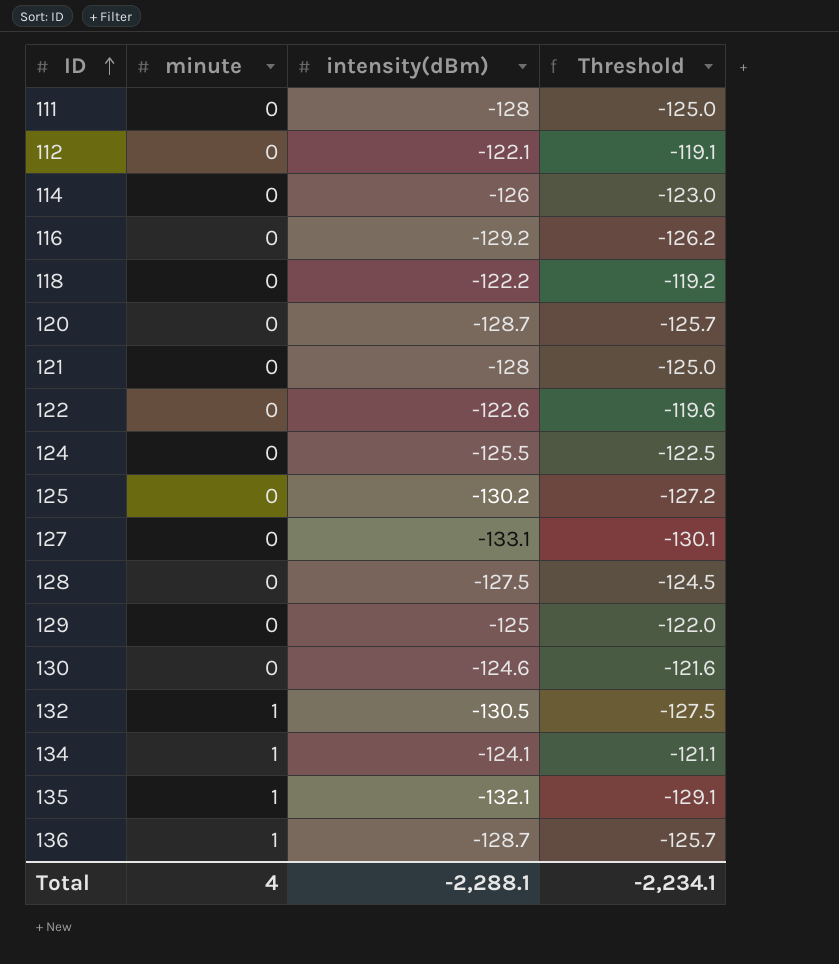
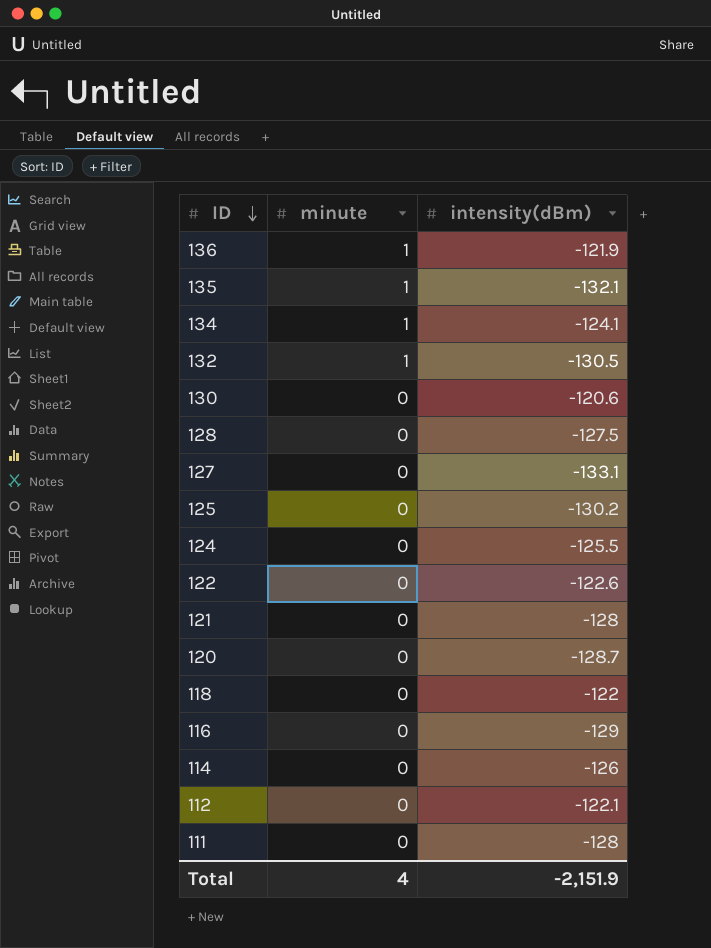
row order: ID ascending -> ID descending
column Threshold | formula: [intensity(dBm)] + 3 -> none
row 129: 0 | -125 | -122.0 -> none
136 | intensity(dBm): -128.7 -> -121.9
130 | intensity(dBm): -124.6 -> -120.6
118 | intensity(dBm): -122.2 -> -122
116 | intensity(dBm): -129.2 -> -129
Total | intensity(dBm): -2,288.1 -> -2,151.9

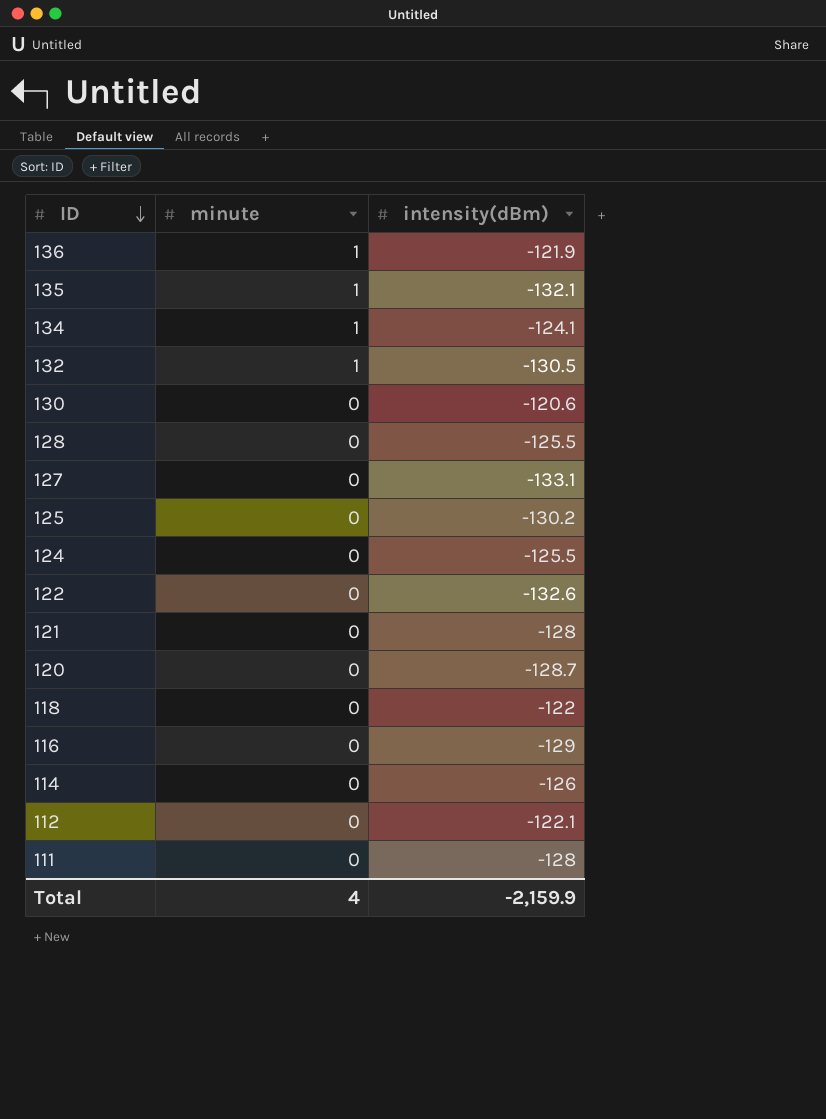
128 | intensity(dBm): -127.5 -> -125.5
122 | intensity(dBm): -122.6 -> -132.6
Total | intensity(dBm): -2,151.9 -> -2,159.9

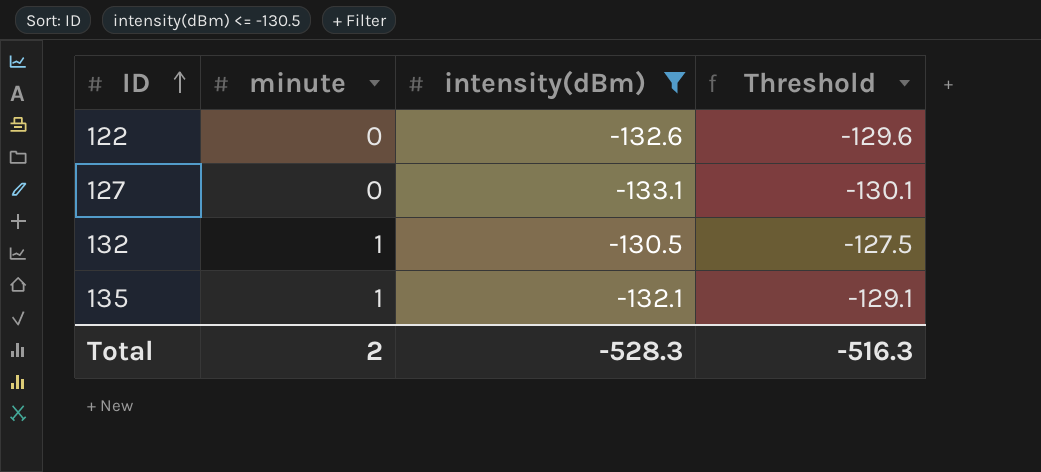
filter: none -> intensity(dBm) <= -130.5
row order: ID descending -> ID ascending
column Threshold | formula: none -> [intensity(dBm)] + 3
Total | minute: 4 -> 2
Total | intensity(dBm): -2,159.9 -> -528.3

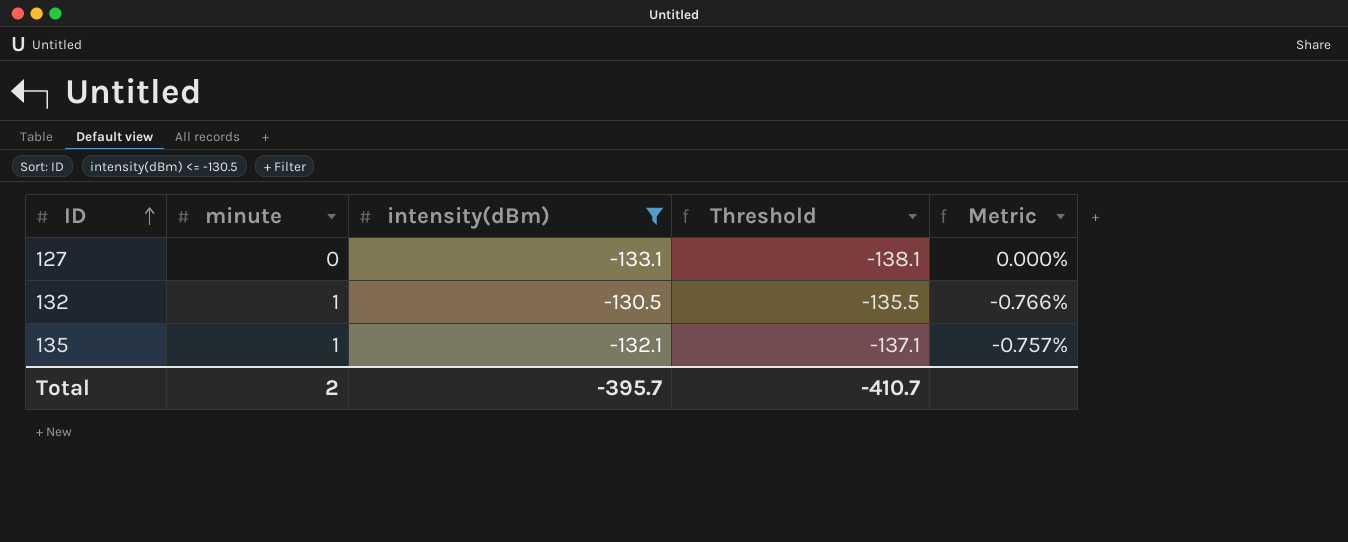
column Threshold | formula: [intensity(dBm)] + 3 -> [intensity(dBm)] - 5
column Metric | formula: none -> [minute] / [intensity(dBm)]
row 122: 0 | -132.6 | -129.6 -> none
Total | intensity(dBm): -528.3 -> -395.7
Total | Threshold: -516.3 -> -410.7

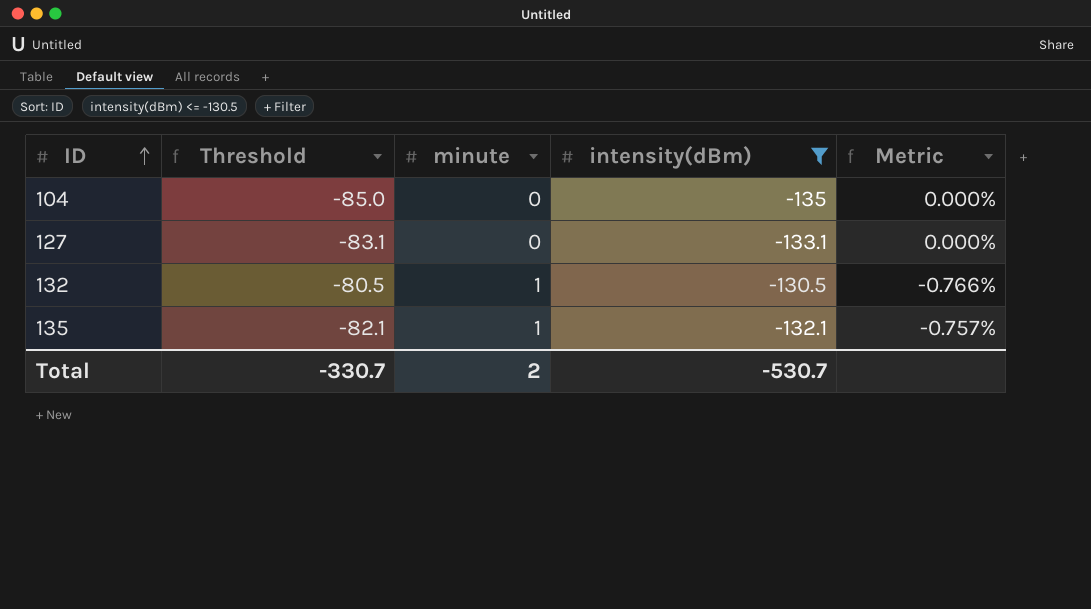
column Threshold | formula: [intensity(dBm)] - 5 -> [intensity(dBm)] + 50
column Threshold | position: 4 -> 2
row 104: none -> -85.0 | 0 | -135 | 0.000%
Total | Threshold: -410.7 -> -330.7
Total | intensity(dBm): -395.7 -> -530.7

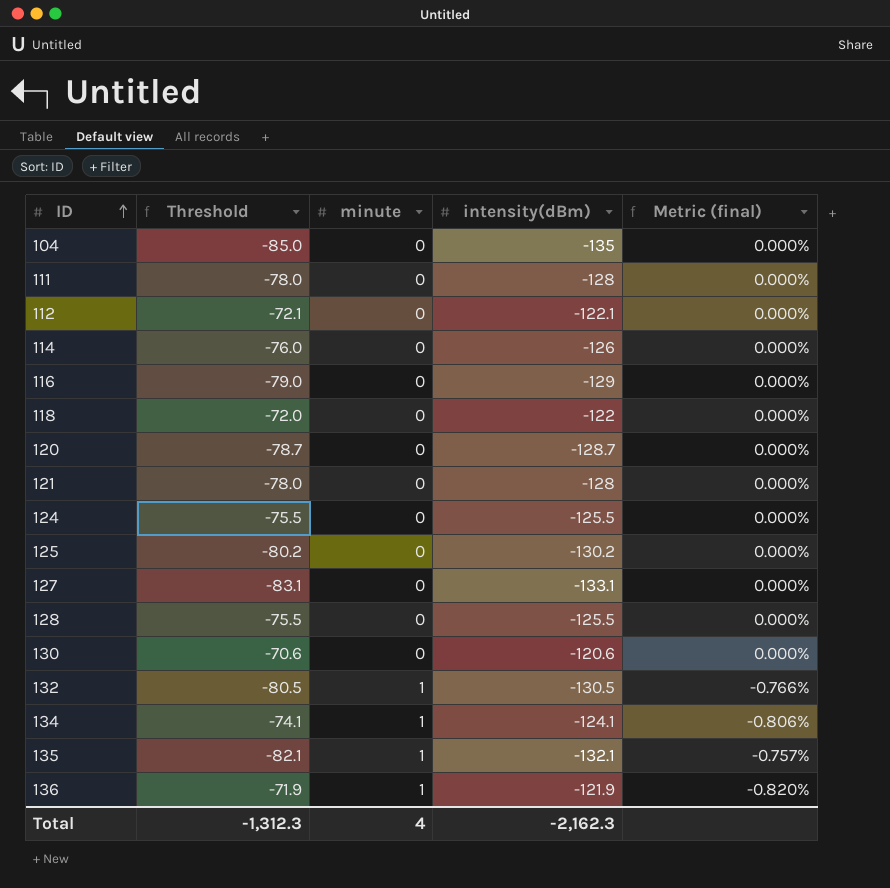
filter: intensity(dBm) <= -130.5 -> none
column name: Metric -> Metric (final)
Total | Threshold: -330.7 -> -1,312.3
Total | minute: 2 -> 4
Total | intensity(dBm): -530.7 -> -2,162.3

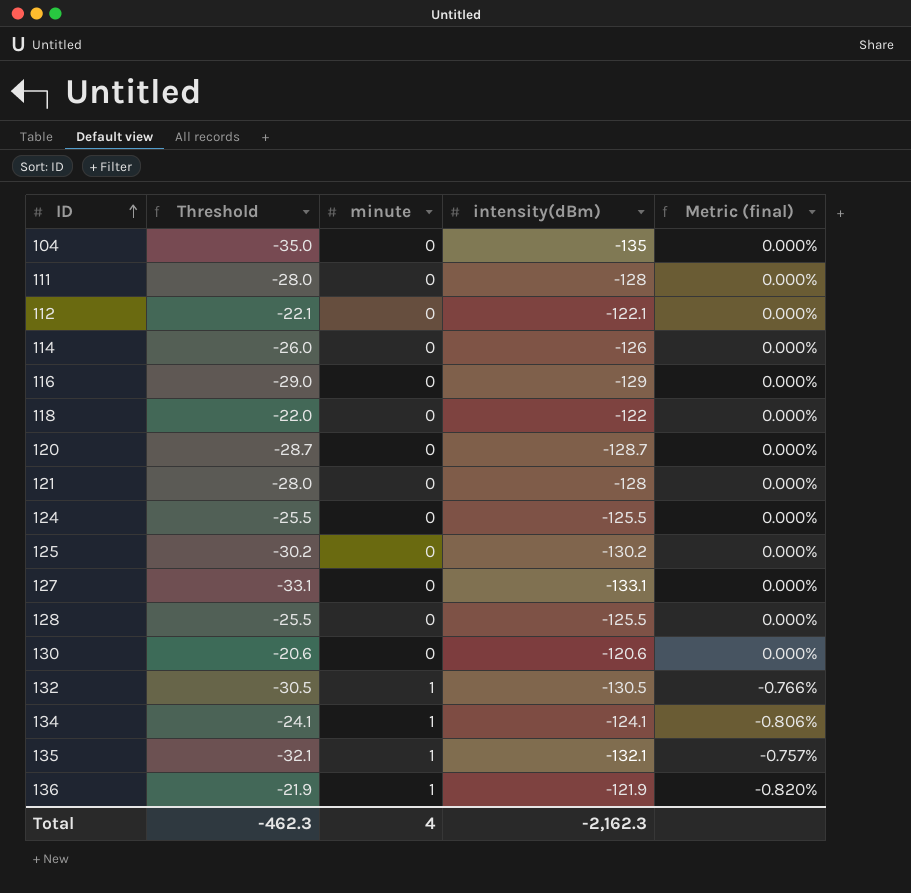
column Threshold | formula: [intensity(dBm)] + 50 -> [intensity(dBm)] + 100
Total | Threshold: -1,312.3 -> -462.3

